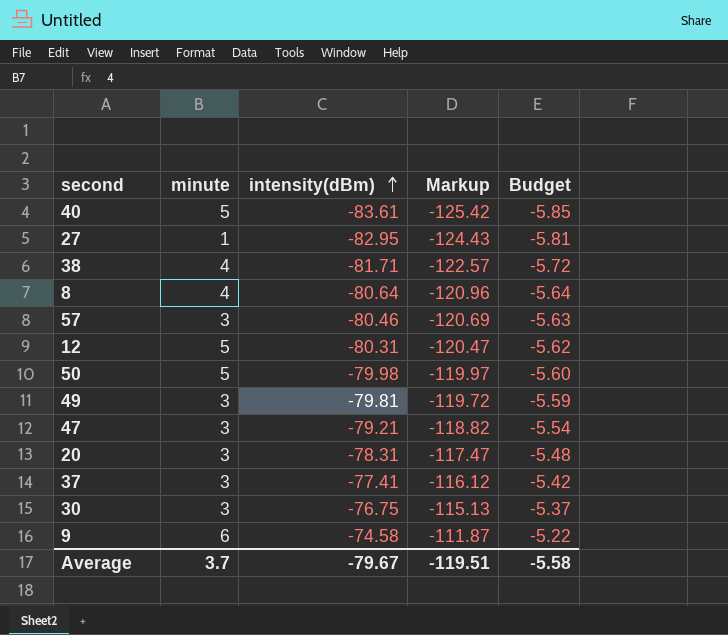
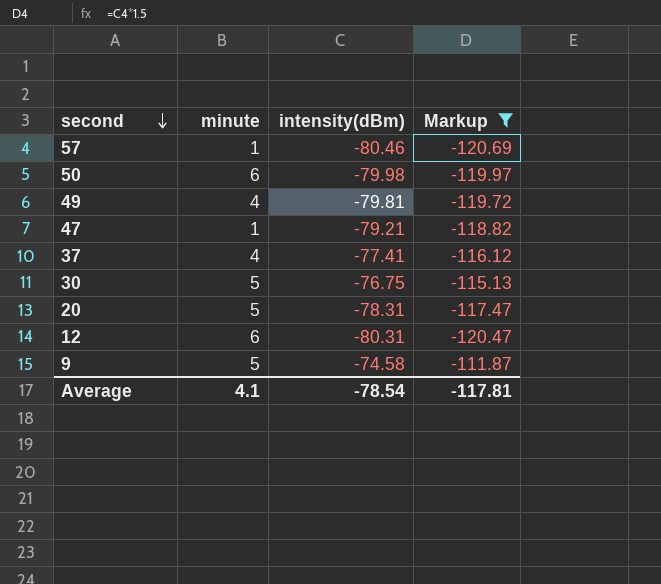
filter: none -> Markup >= -120.69
row order: intensity(dBm) ascending -> second descending
column Budget | formula: [intensity(dBm)] * 0.07 -> none
57 | minute: 3 -> 1
50 | minute: 5 -> 6
49 | minute: 3 -> 4
47 | minute: 3 -> 1
37 | minute: 3 -> 4
30 | minute: 3 -> 5
20 | minute: 3 -> 5
12 | minute: 5 -> 6
9 | minute: 6 -> 5
Average | minute: 3.7 -> 4.1
Average | intensity(dBm): -79.67 -> -78.54
Average | Markup: -119.51 -> -117.81

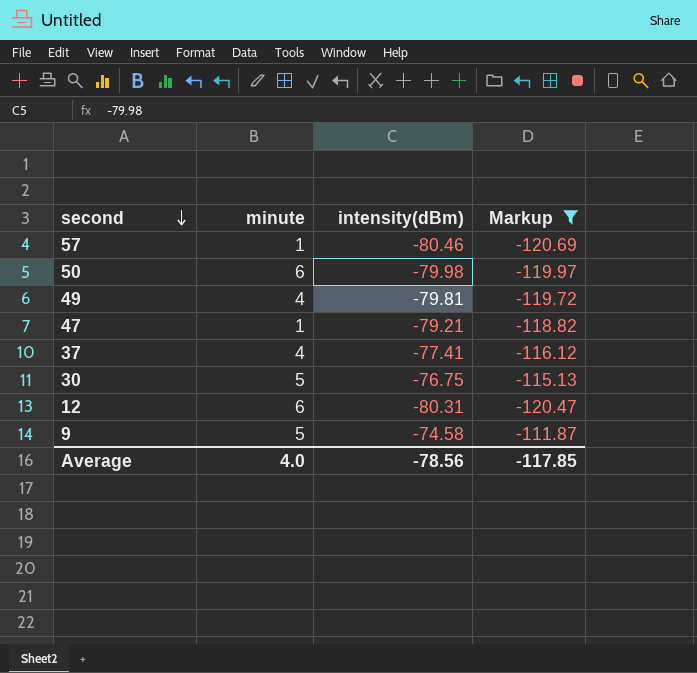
row 20: 5 | -78.31 | -117.47 -> none
Average | minute: 4.1 -> 4.0
Average | intensity(dBm): -78.54 -> -78.56
Average | Markup: -117.81 -> -117.85

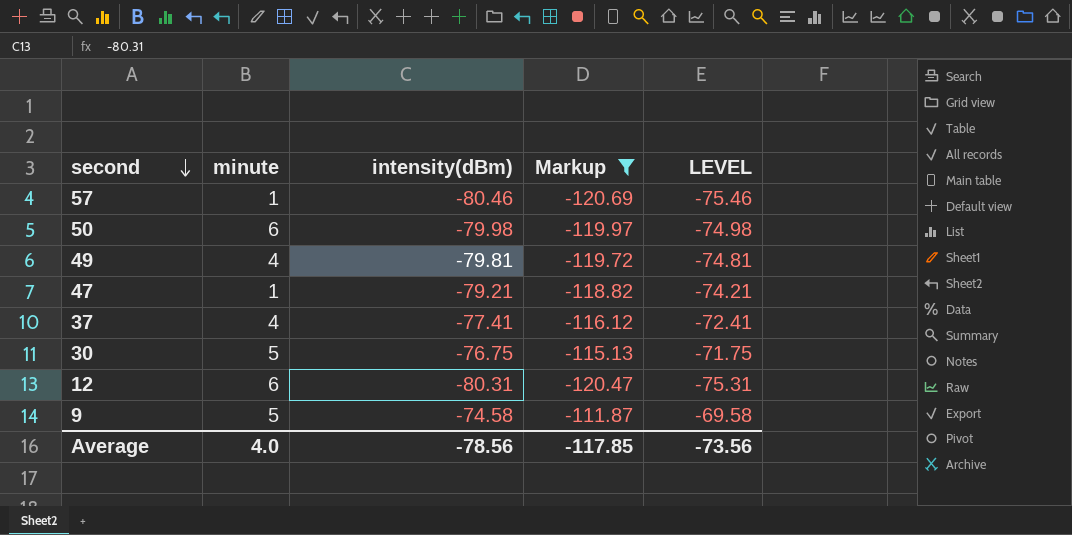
column LEVEL | formula: none -> [intensity(dBm)] + 5

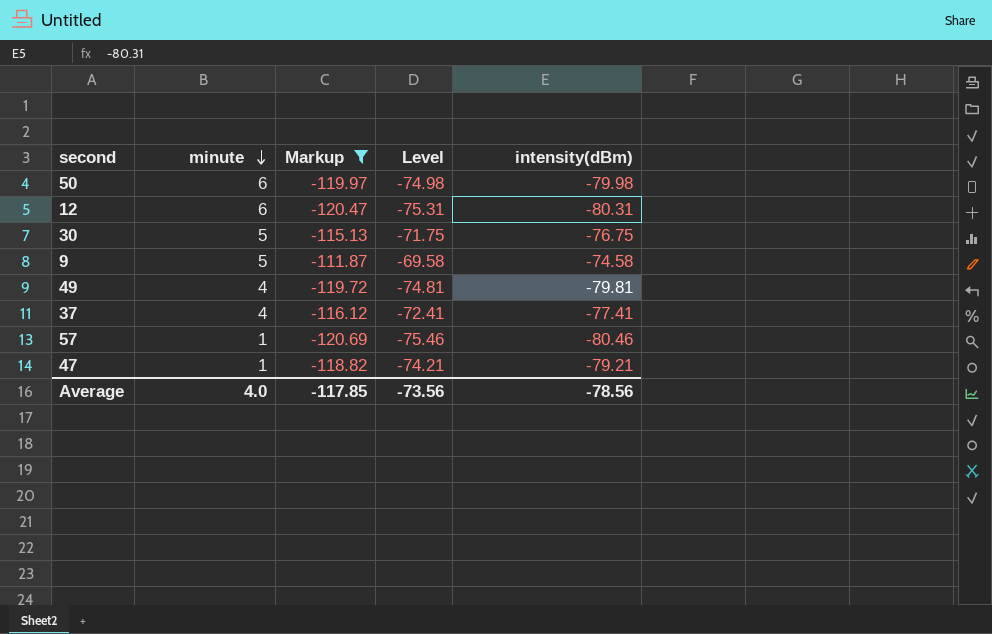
row order: second descending -> minute descending
column name: LEVEL -> Level
column intensity(dBm) | position: 3 -> 5

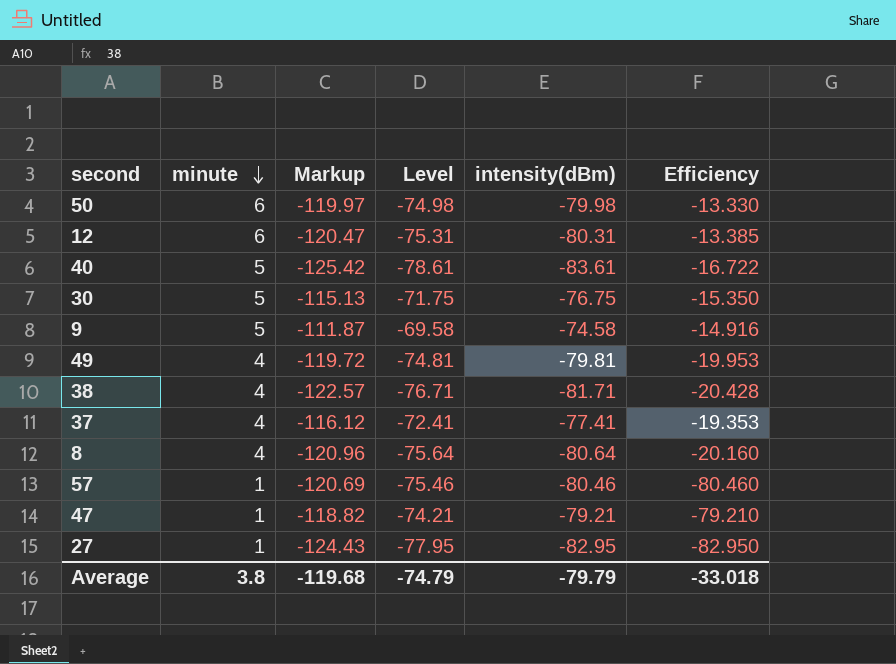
filter: Markup >= -120.69 -> none
column Efficiency | formula: none -> [intensity(dBm)] / [minute]
Average | minute: 4.0 -> 3.8
Average | Markup: -117.85 -> -119.68
Average | Level: -73.56 -> -74.79
Average | intensity(dBm): -78.56 -> -79.79

